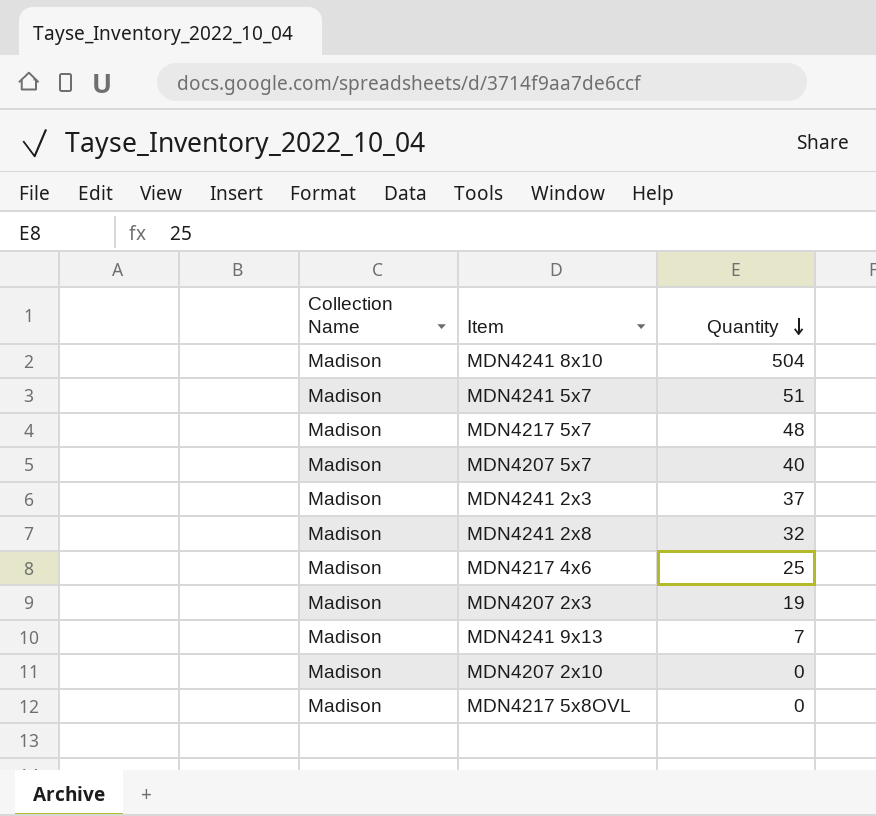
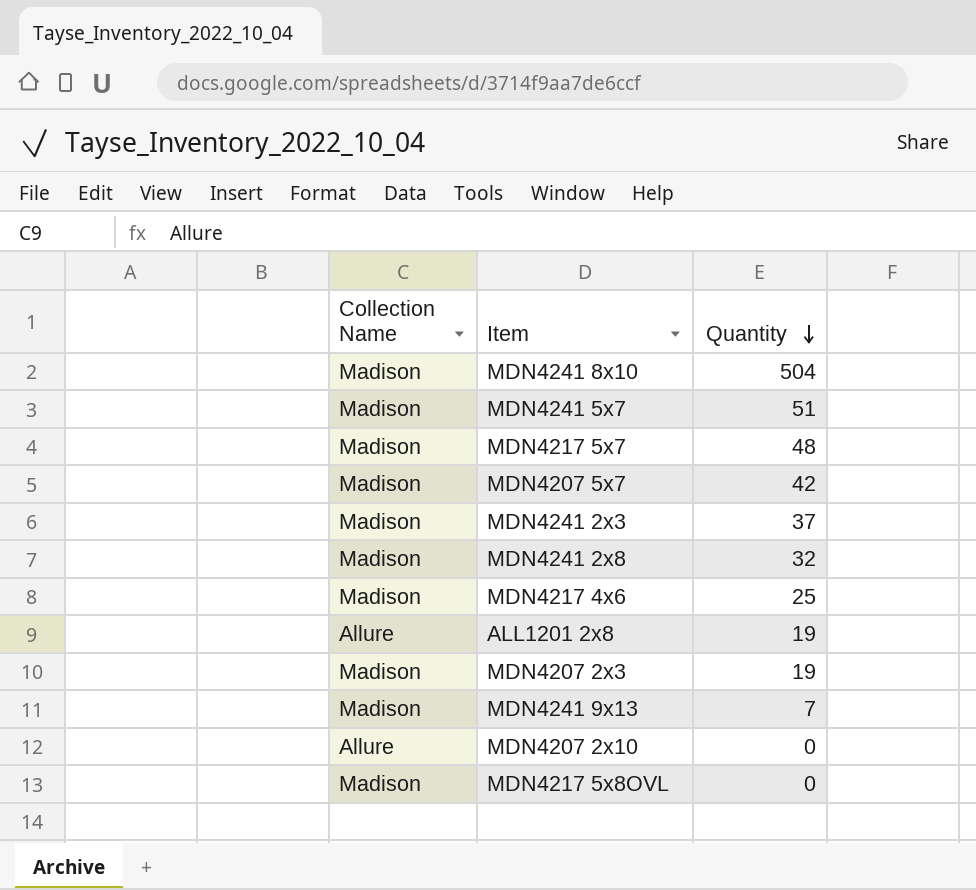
MDN4207 5x7 | Quantity: 40 -> 42
row ALL1201 2x8: none -> Allure | 19
MDN4207 2x10 | Collection Name: Madison -> Allure

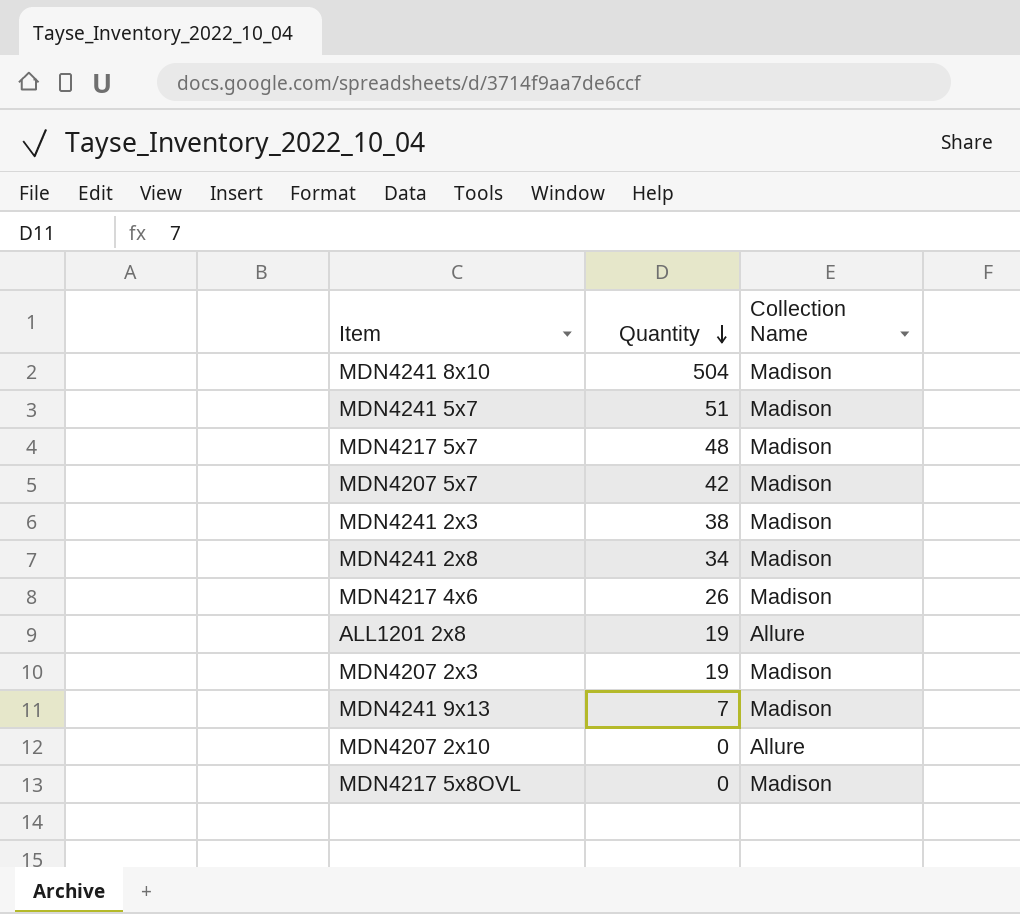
column Collection Name | position: 1 -> 3
MDN4241 2x3 | Quantity: 37 -> 38
MDN4241 2x8 | Quantity: 32 -> 34
MDN4217 4x6 | Quantity: 25 -> 26

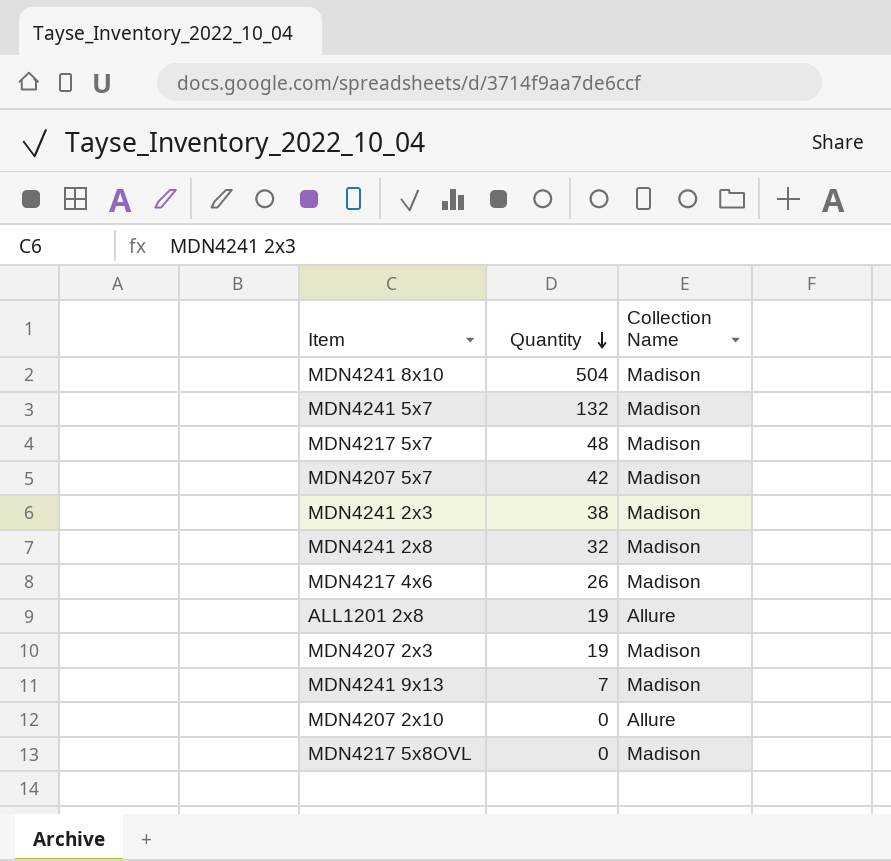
MDN4241 5x7 | Quantity: 51 -> 132
MDN4241 2x8 | Quantity: 34 -> 32

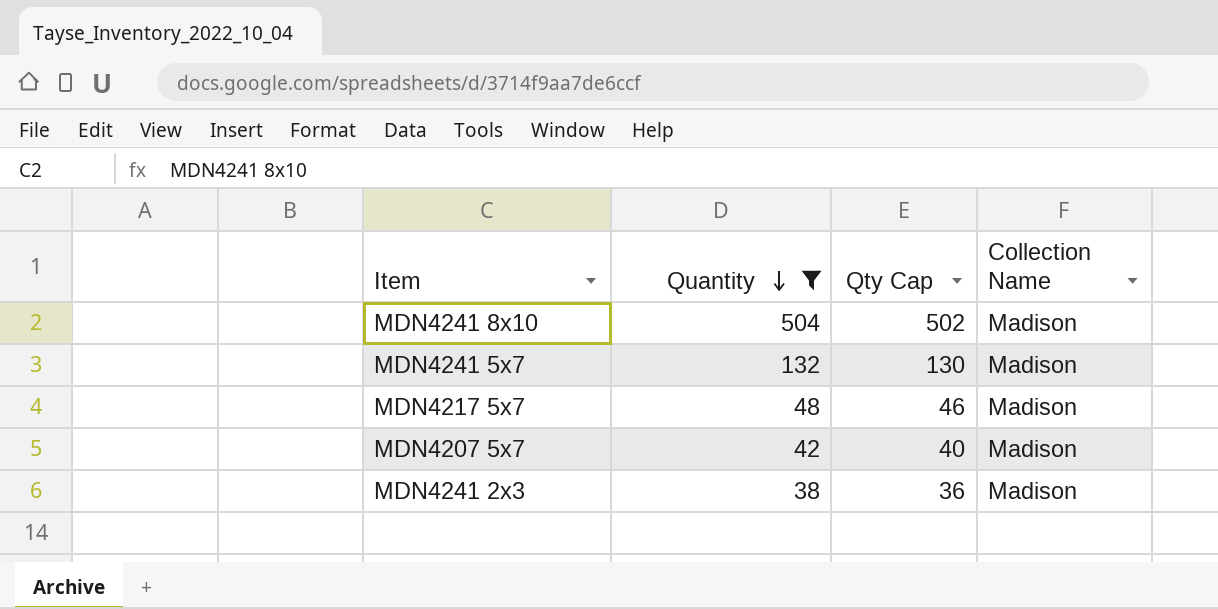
filter: none -> Quantity >= 38
column Qty Cap | formula: none -> [Quantity] - 2

